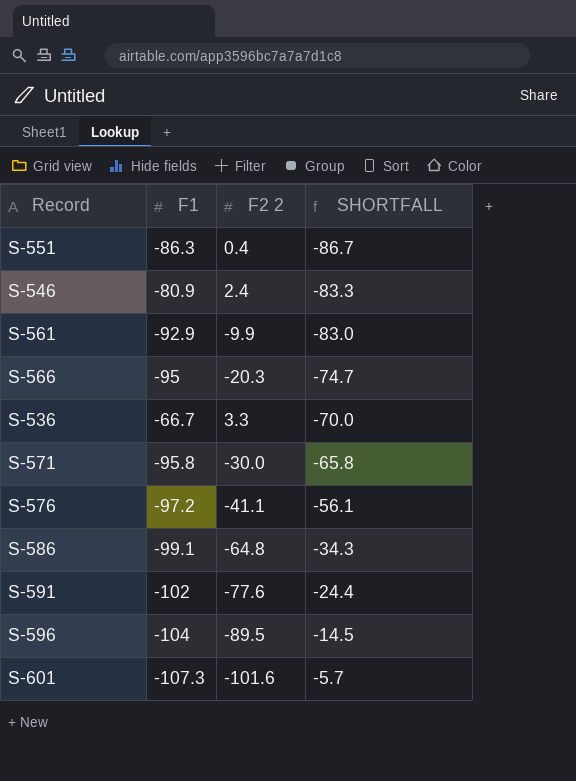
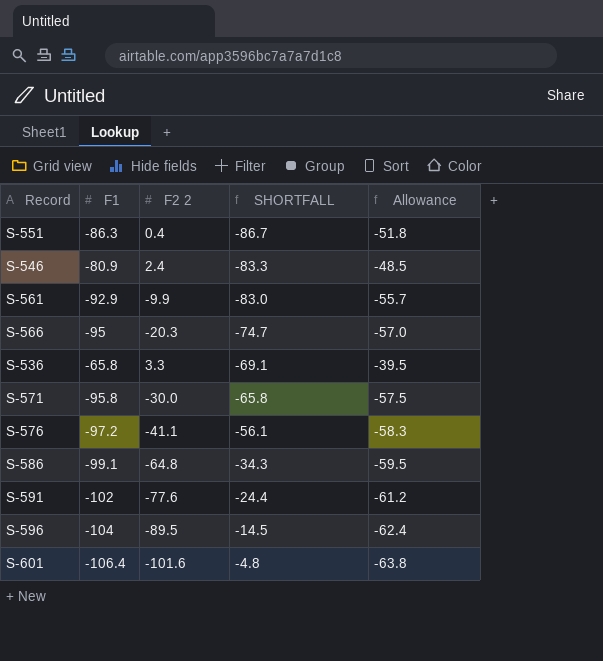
column Allowance | formula: none -> [F1] * 0.6
S-536 | F1: -66.7 -> -65.8
S-536 | SHORTFALL: -70.0 -> -69.1
S-601 | F1: -107.3 -> -106.4
S-601 | SHORTFALL: -5.7 -> -4.8

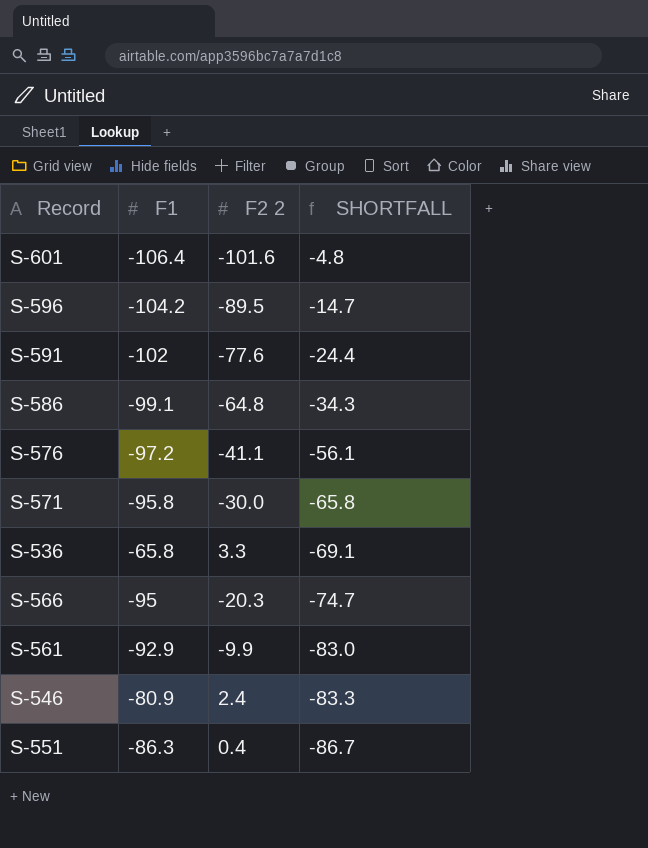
row order: SHORTFALL ascending -> SHORTFALL descending
column Allowance | formula: [F1] * 0.6 -> none
S-596 | F1: -104 -> -104.2
S-596 | SHORTFALL: -14.5 -> -14.7

